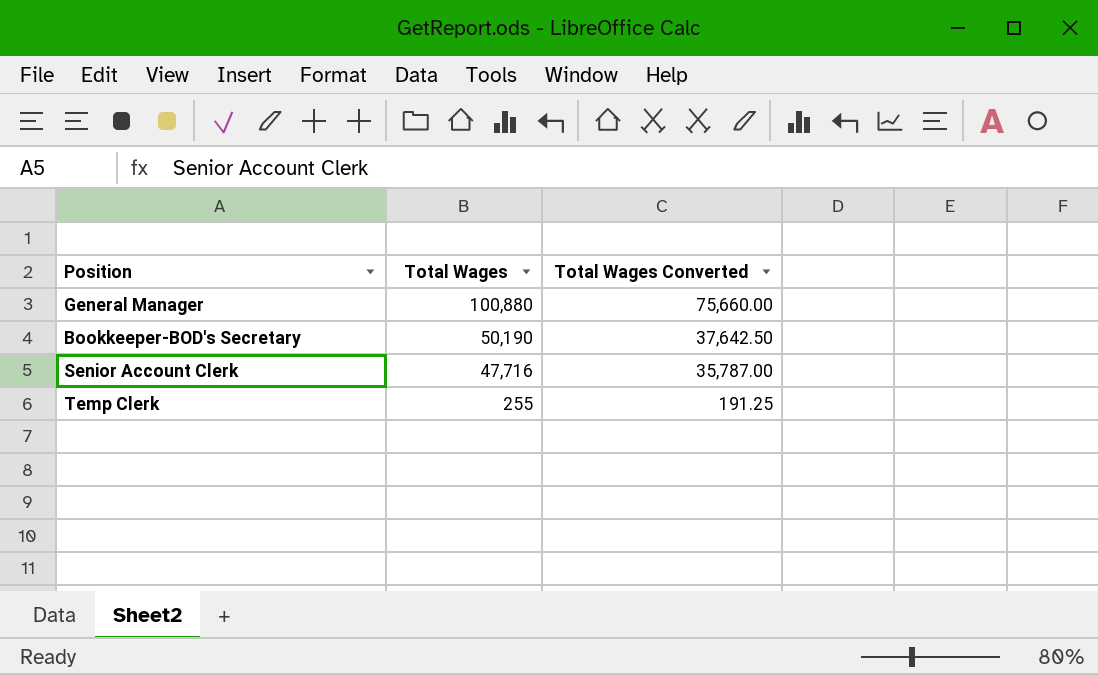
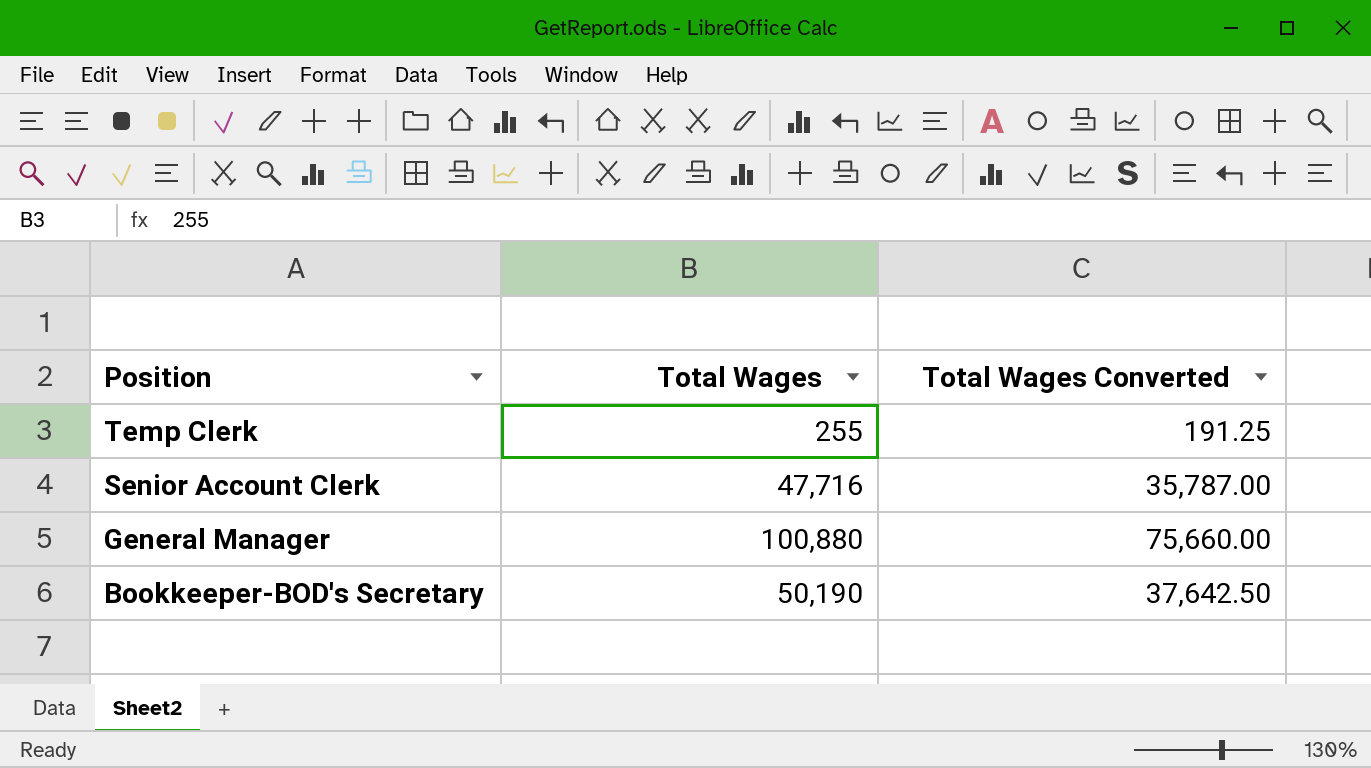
row order: Total Wages descending -> Position descending

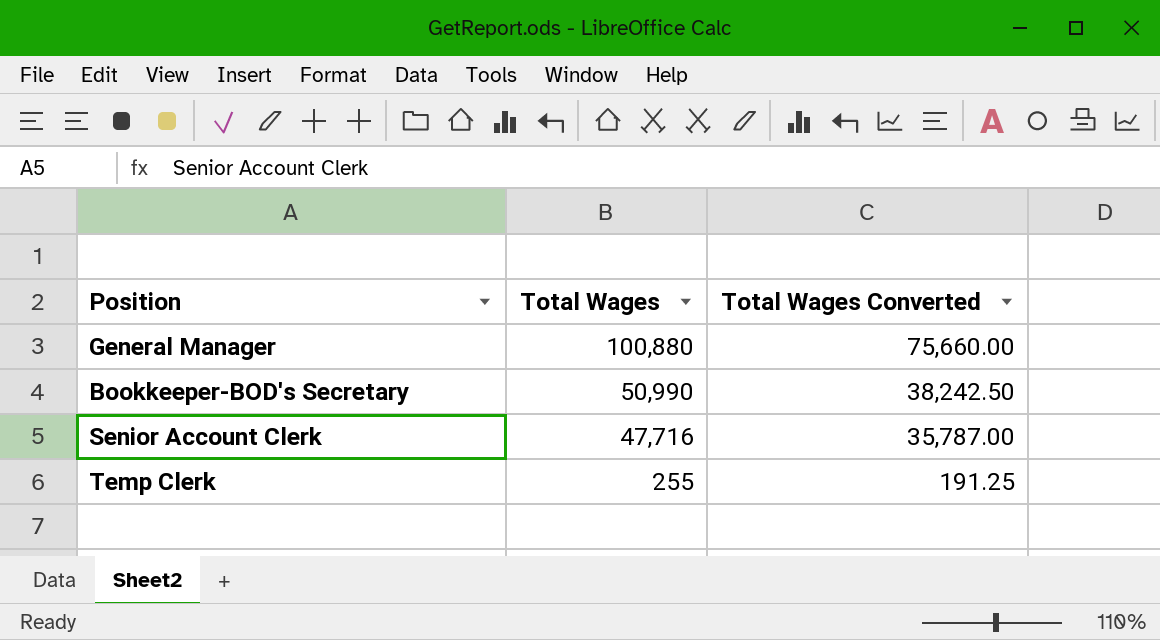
row order: Position descending -> Total Wages descending
Bookkeeper-BOD's Secretary | Total Wages: 50,190 -> 50,990
Bookkeeper-BOD's Secretary | Total Wages Converted: 37,642.50 -> 38,242.50

